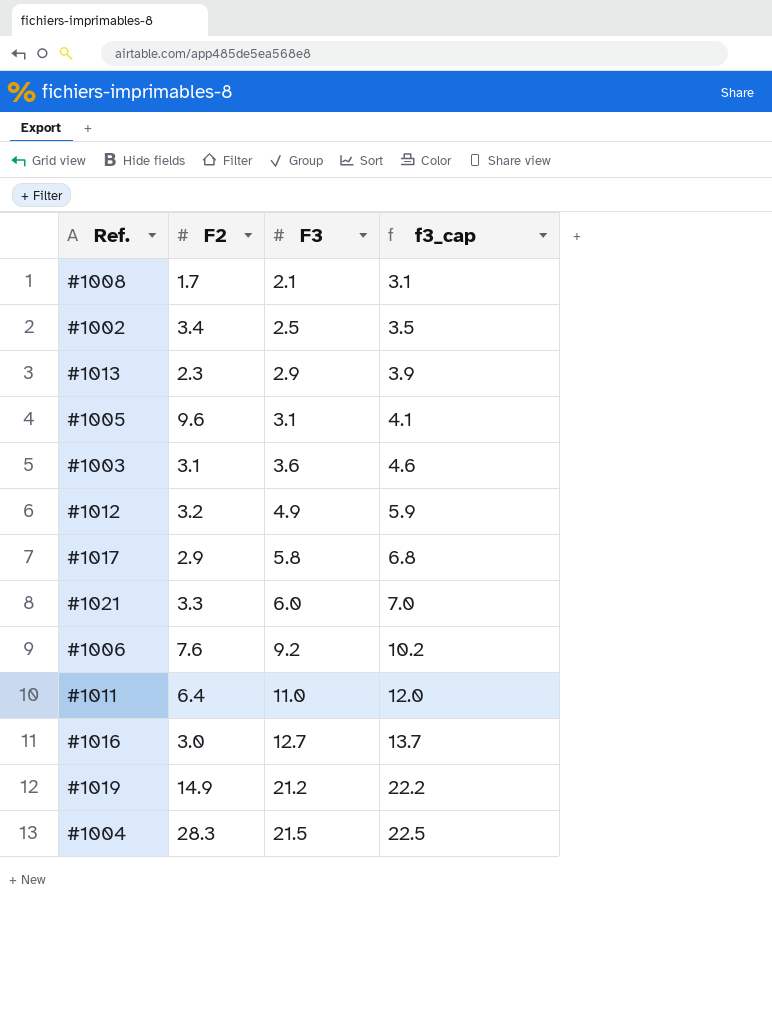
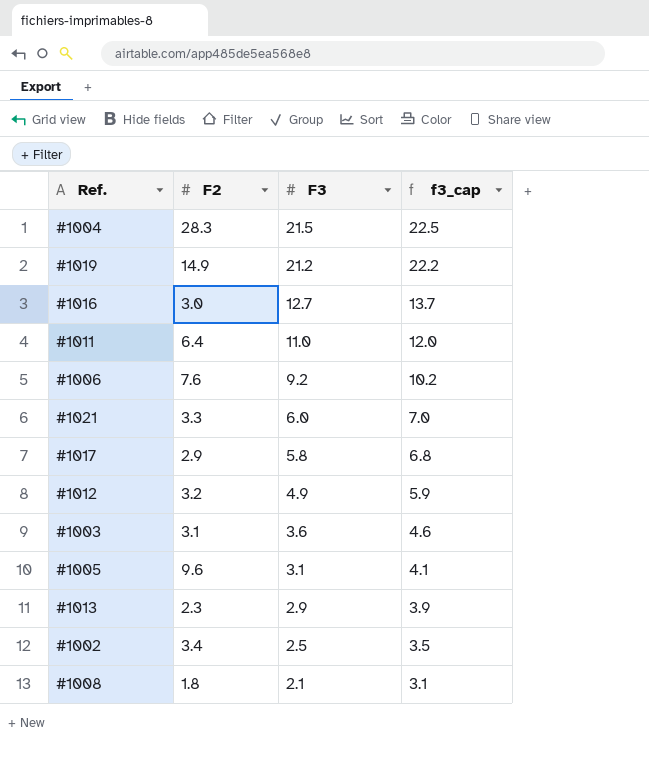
row order: F3 ascending -> F3 descending
#1008 | F2: 1.7 -> 1.8

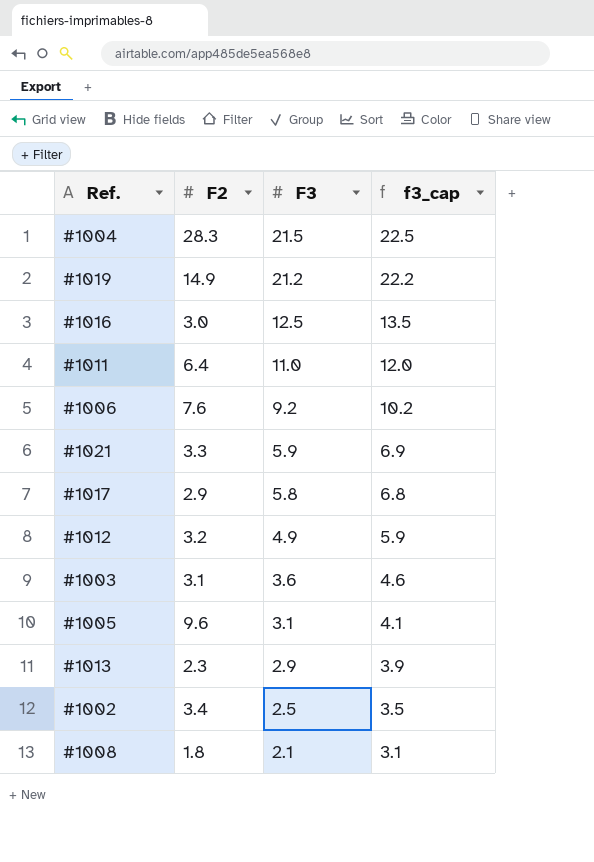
#1016 | F3: 12.7 -> 12.5
#1016 | f3_cap: 13.7 -> 13.5
#1021 | F3: 6.0 -> 5.9
#1021 | f3_cap: 7.0 -> 6.9

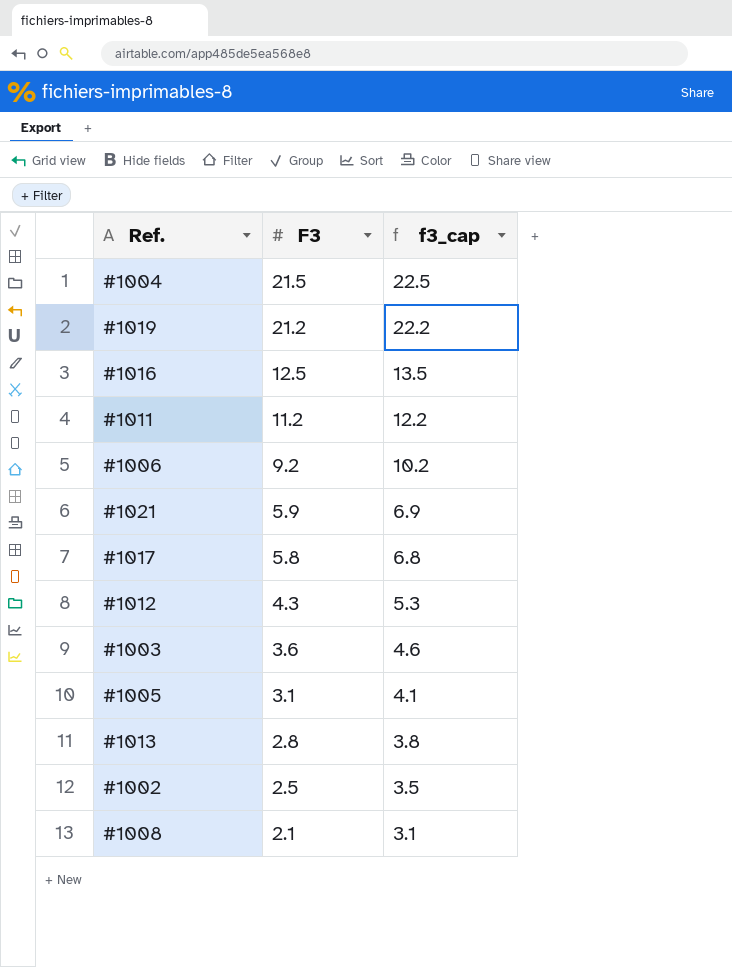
column F2 | position: 2 -> none
#1011 | F3: 11.0 -> 11.2
#1011 | f3_cap: 12.0 -> 12.2
#1012 | F3: 4.9 -> 4.3
#1012 | f3_cap: 5.9 -> 5.3
#1013 | F3: 2.9 -> 2.8
#1013 | f3_cap: 3.9 -> 3.8

